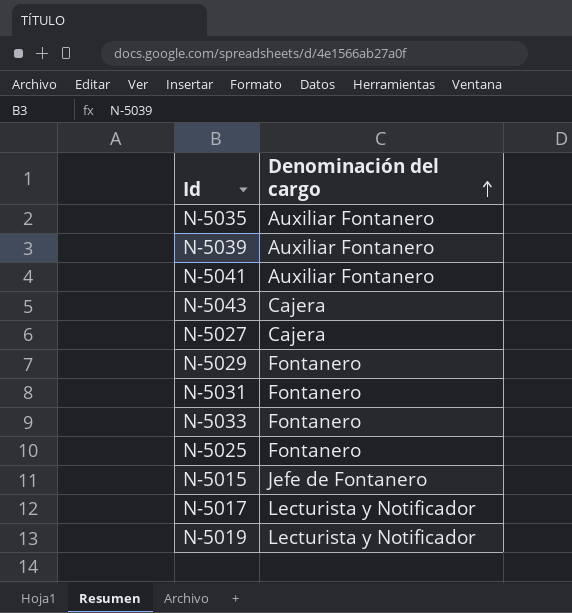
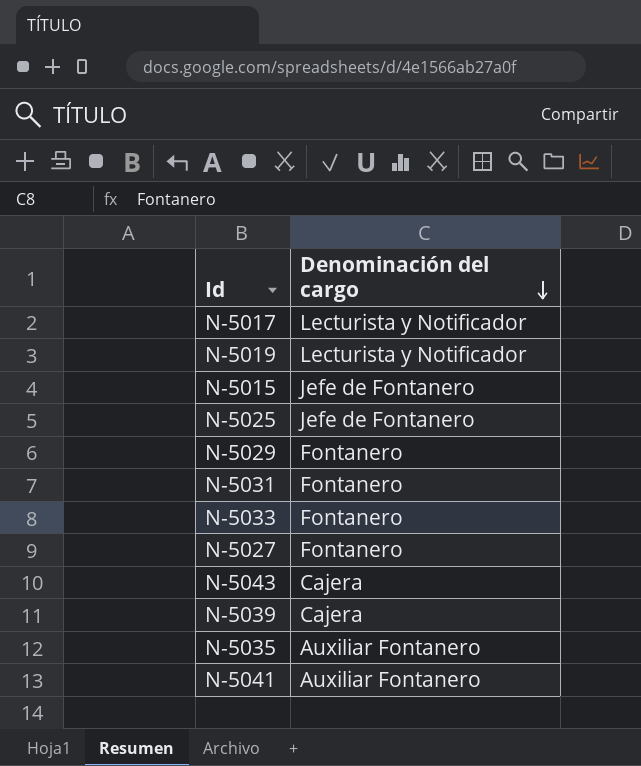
row order: Denominación del cargo ascending -> Denominación del cargo descending
N-5025 | Denominación del cargo: Fontanero -> Jefe de Fontanero
N-5027 | Denominación del cargo: Cajera -> Fontanero
N-5039 | Denominación del cargo: Auxiliar Fontanero -> Cajera

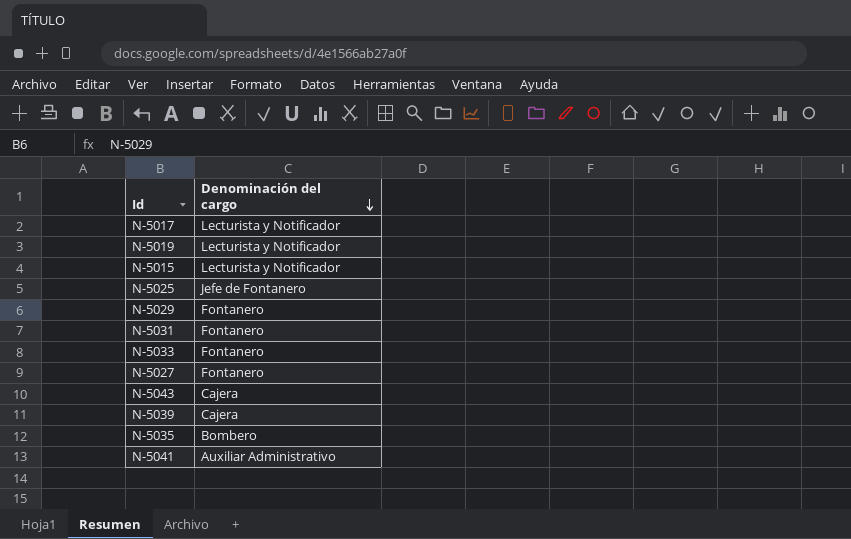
N-5015 | Denominación del cargo: Jefe de Fontanero -> Lecturista y Notificador
N-5035 | Denominación del cargo: Auxiliar Fontanero -> Bombero
N-5041 | Denominación del cargo: Auxiliar Fontanero -> Auxiliar Administrativo

